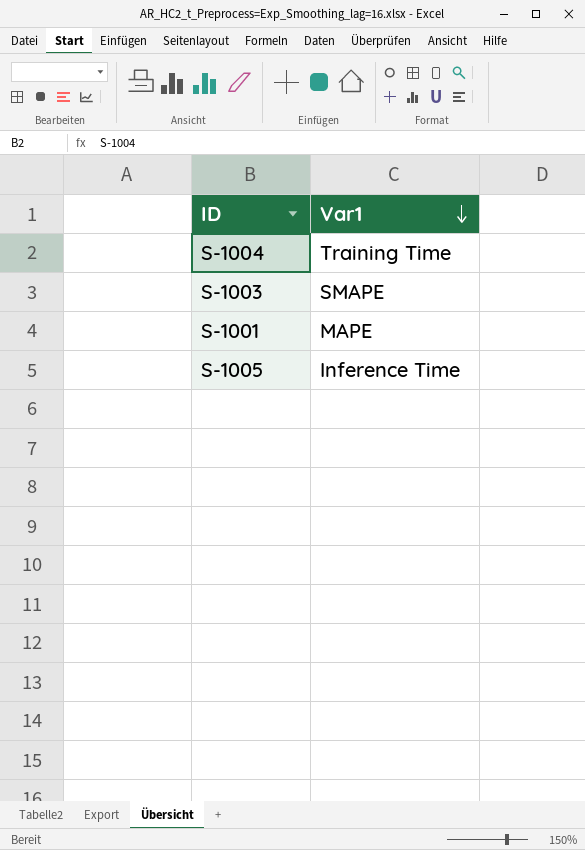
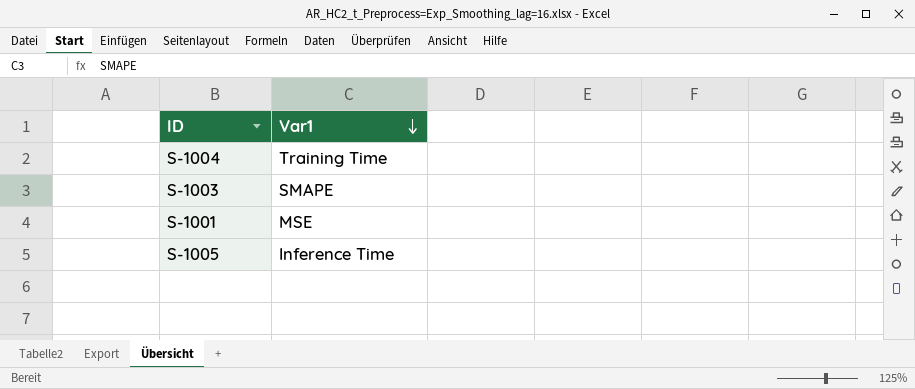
S-1001 | Var1: MAPE -> MSE

